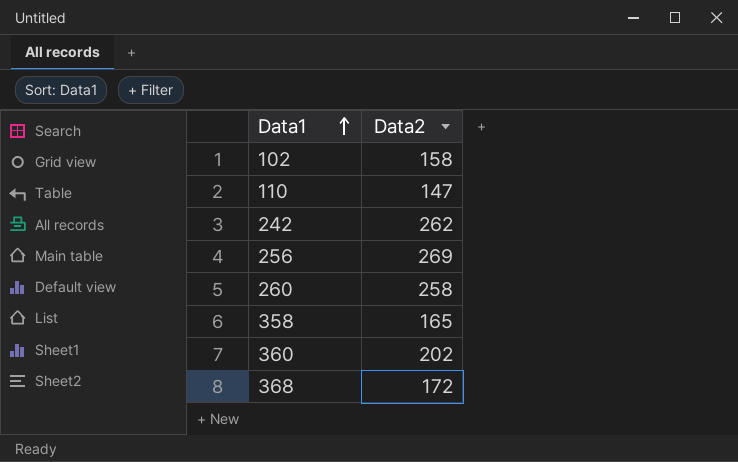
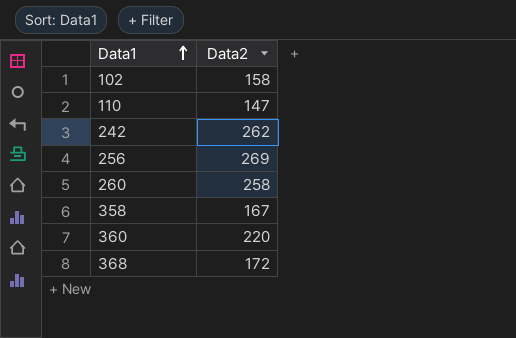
358 | Data2: 165 -> 167
360 | Data2: 202 -> 220

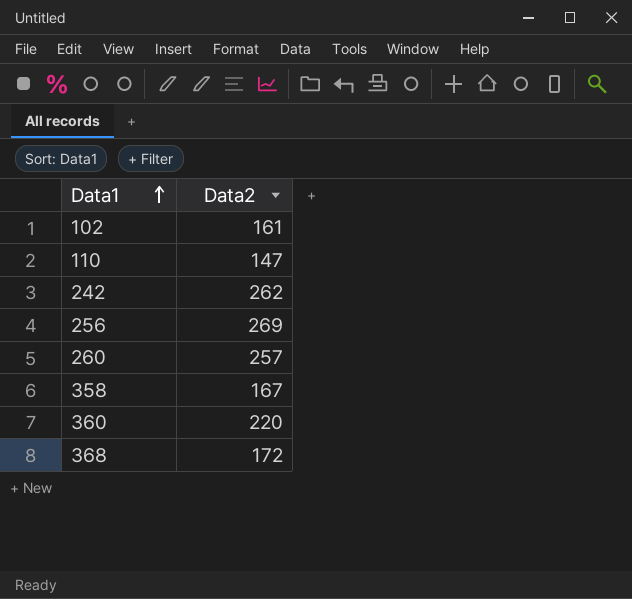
102 | Data2: 158 -> 161
260 | Data2: 258 -> 257

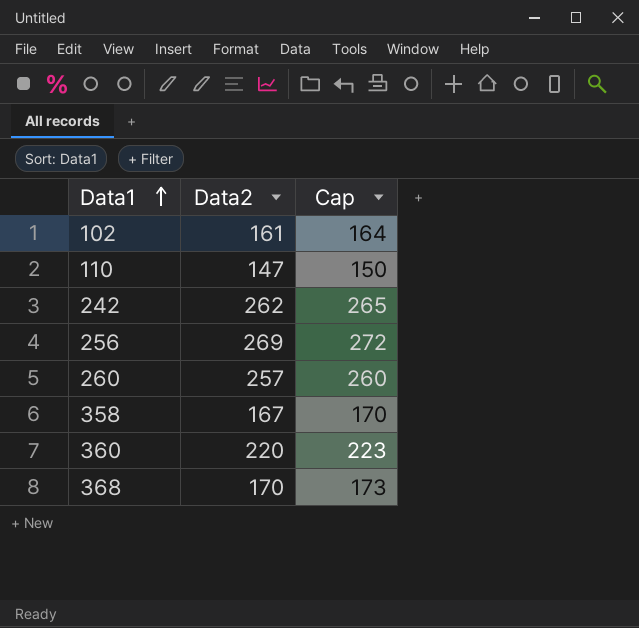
column Cap | formula: none -> [Data2] + 3
368 | Data2: 172 -> 170

